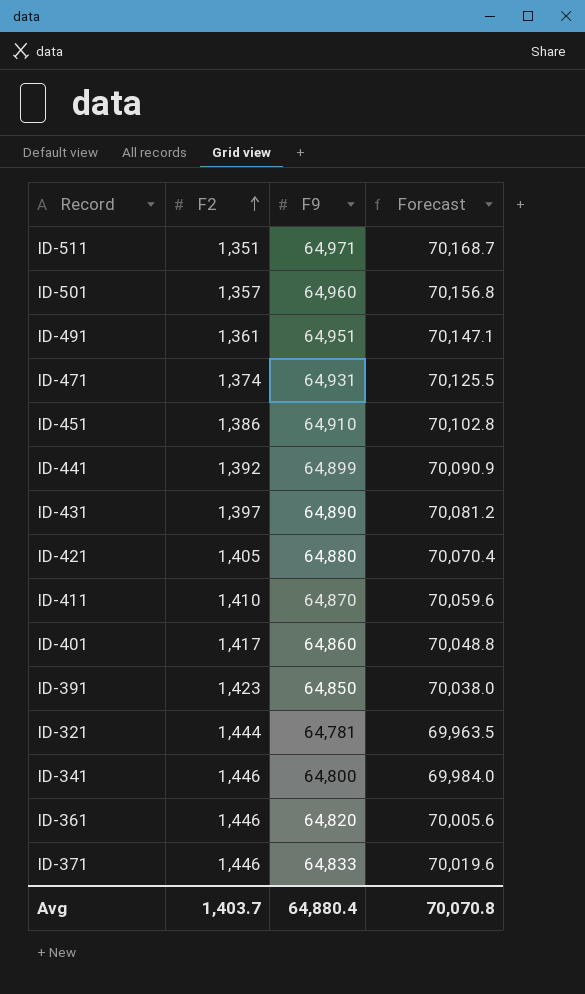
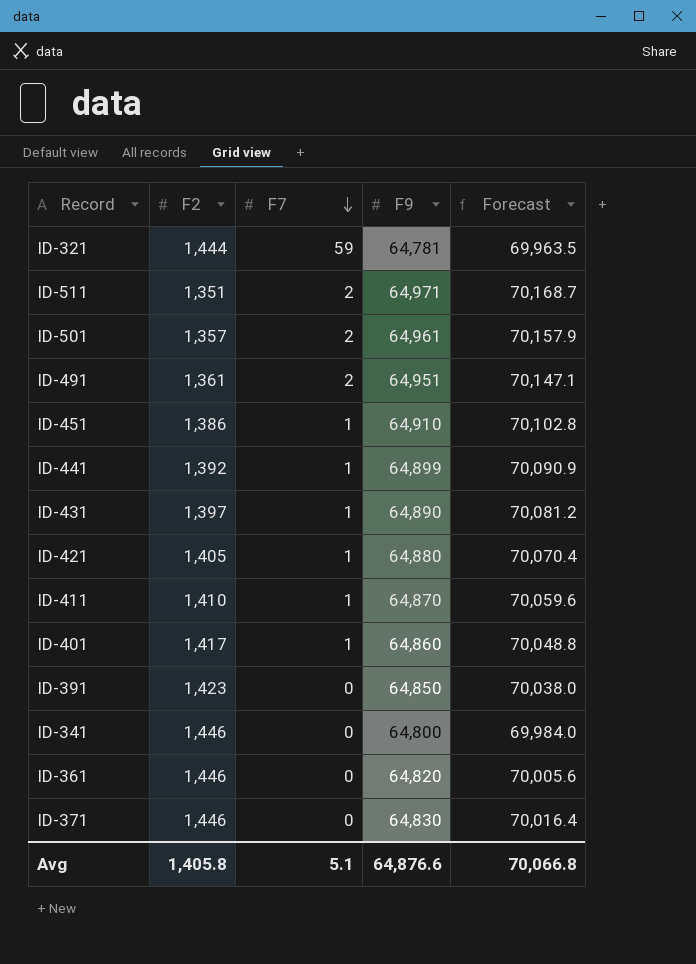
row order: F2 ascending -> F7 descending
column F7 | position: none -> 3
row ID-471: 1,374 | 64,931 | 70,125.5 -> none
ID-501 | F9: 64,960 -> 64,961
ID-501 | Forecast: 70,156.8 -> 70,157.9
ID-371 | F9: 64,833 -> 64,830
ID-371 | Forecast: 70,019.6 -> 70,016.4
Avg | F2: 1,403.7 -> 1,405.8
Avg | F9: 64,880.4 -> 64,876.6
Avg | Forecast: 70,070.8 -> 70,066.8

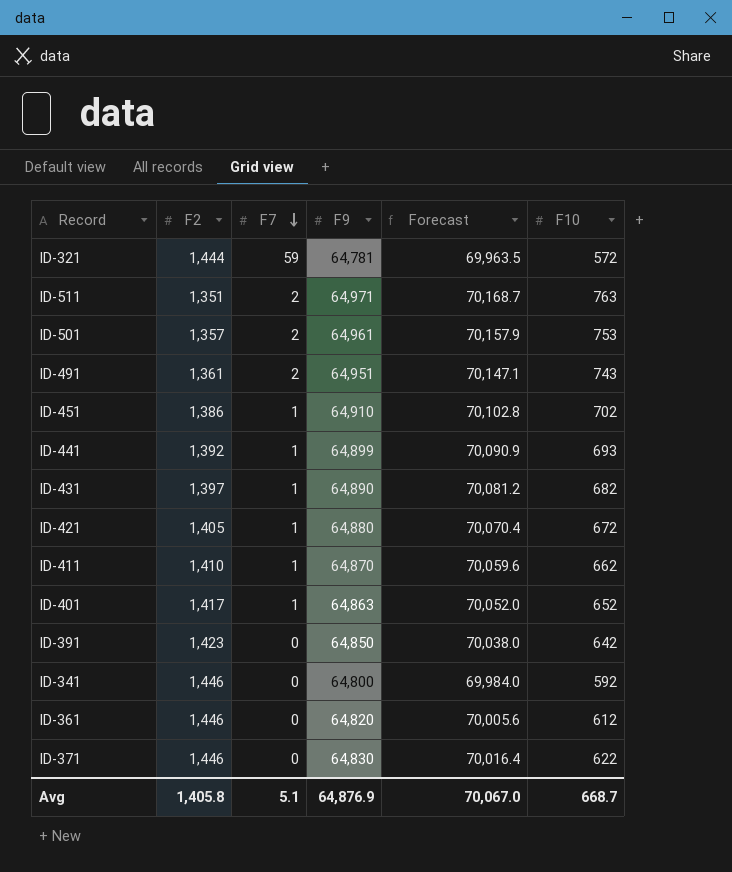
column F10 | position: none -> 6
ID-401 | F9: 64,860 -> 64,863
ID-401 | Forecast: 70,048.8 -> 70,052.0
Avg | F9: 64,876.6 -> 64,876.9
Avg | Forecast: 70,066.8 -> 70,067.0

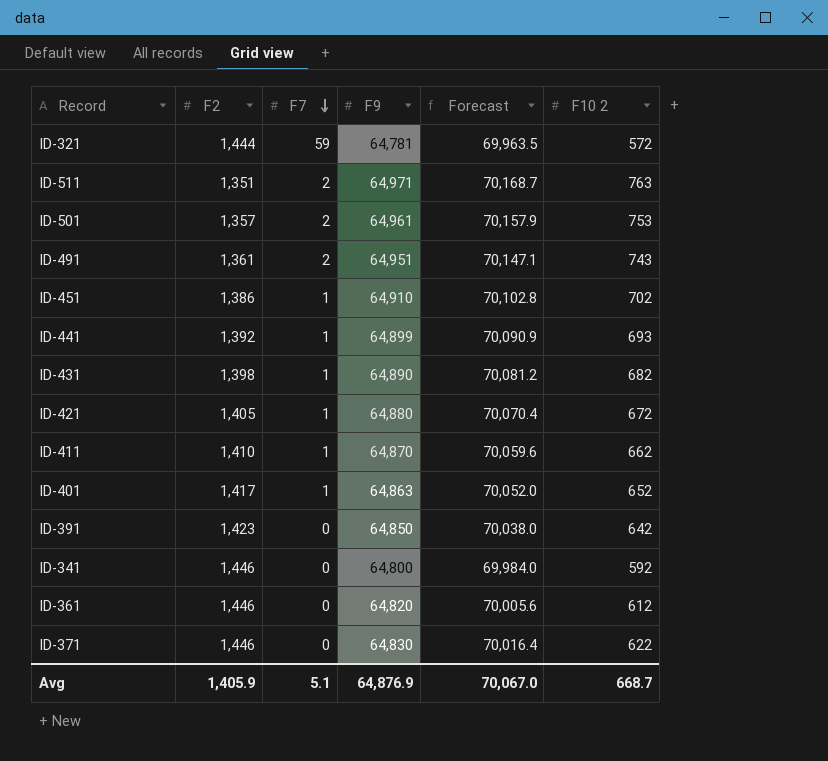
column name: F10 -> F10 2
ID-431 | F2: 1,397 -> 1,398
Avg | F2: 1,405.8 -> 1,405.9

